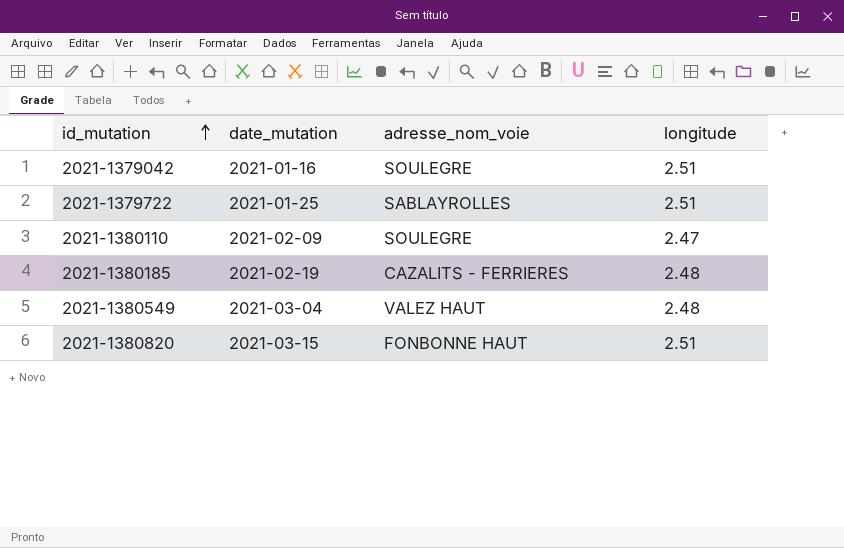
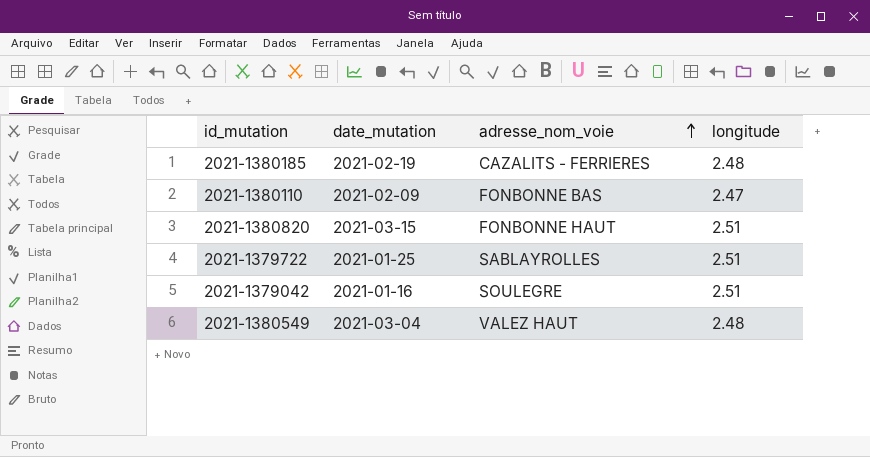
row order: id_mutation ascending -> adresse_nom_voie ascending
2021-1380110 | adresse_nom_voie: SOULEGRE -> FONBONNE BAS

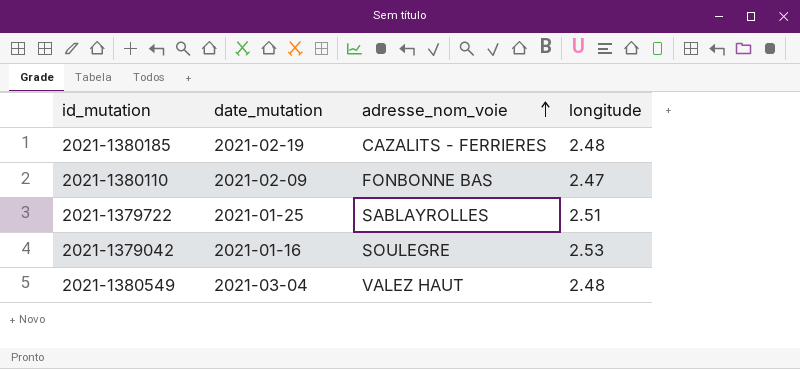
row 2021-1380820: 2021-03-15 | FONBONNE HAUT | 2.51 -> none
2021-1379042 | longitude: 2.51 -> 2.53

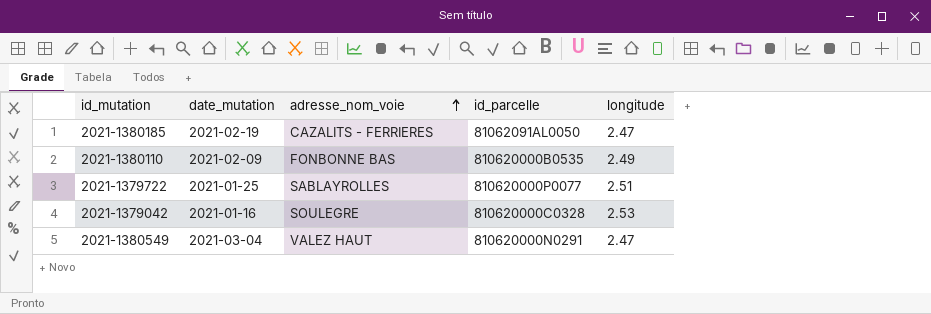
column id_parcelle | position: none -> 4
2021-1380185 | longitude: 2.48 -> 2.47
2021-1380110 | longitude: 2.47 -> 2.49
2021-1380549 | longitude: 2.48 -> 2.47

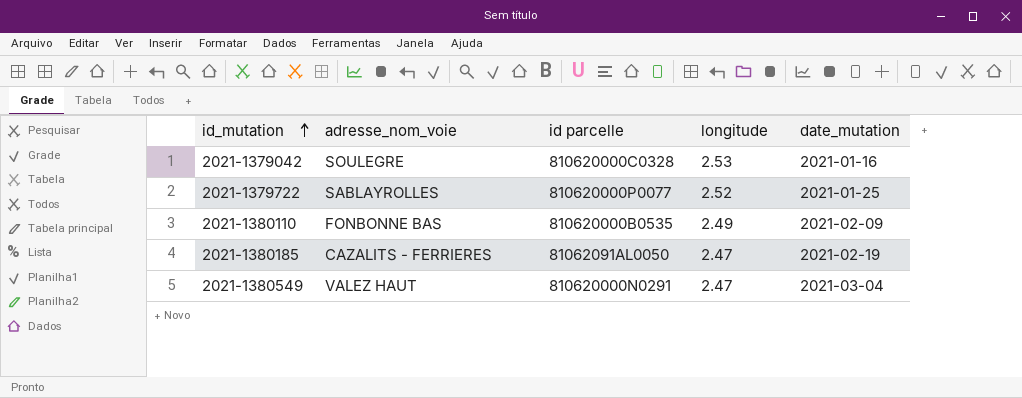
row order: adresse_nom_voie ascending -> id_mutation ascending
column name: id_parcelle -> id parcelle
column date_mutation | position: 2 -> 5
2021-1379722 | longitude: 2.51 -> 2.52

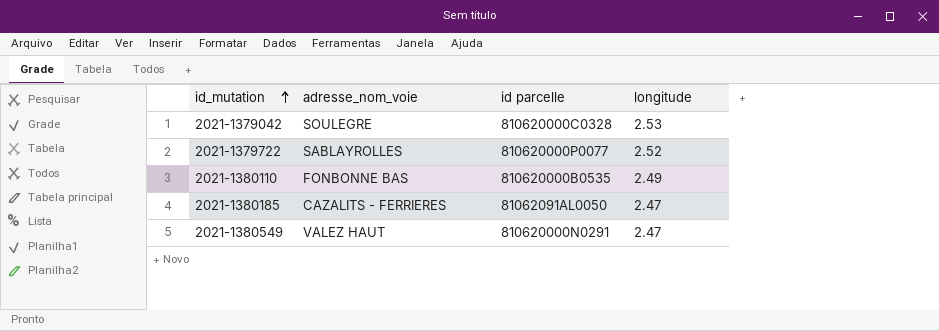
column date_mutation | position: 5 -> none

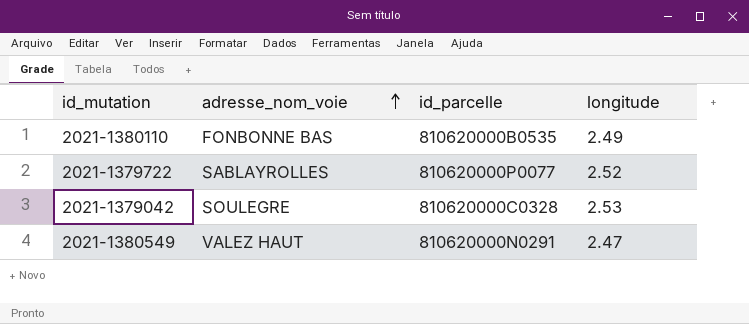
row order: id_mutation ascending -> adresse_nom_voie ascending
column name: id parcelle -> id_parcelle
row 2021-1380185: CAZALITS - FERRIERES | 81062091AL0050 | 2.47 -> none

